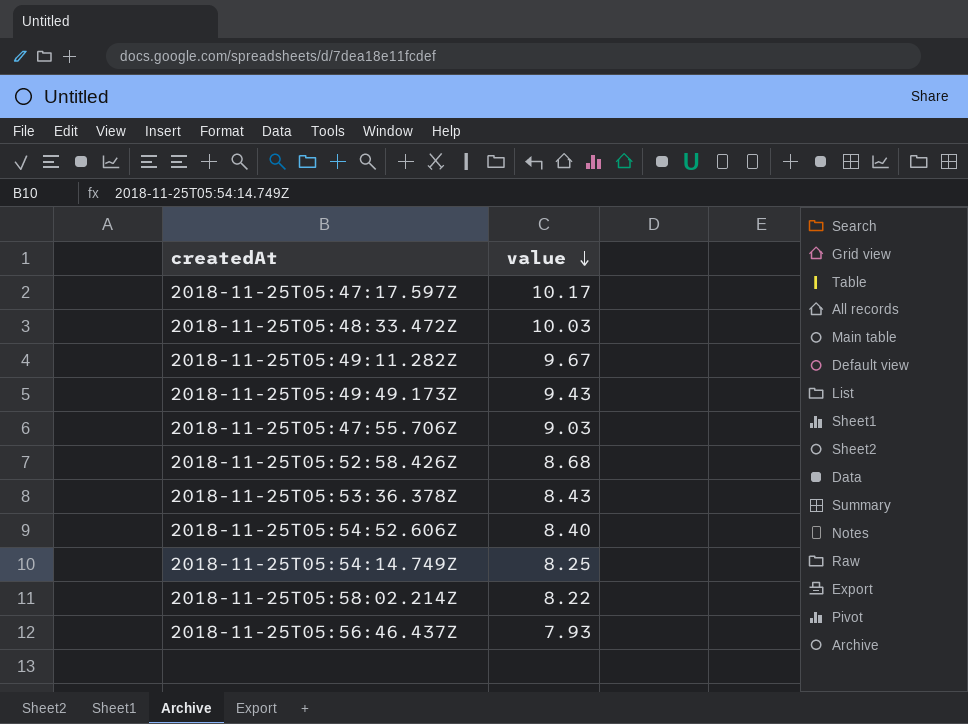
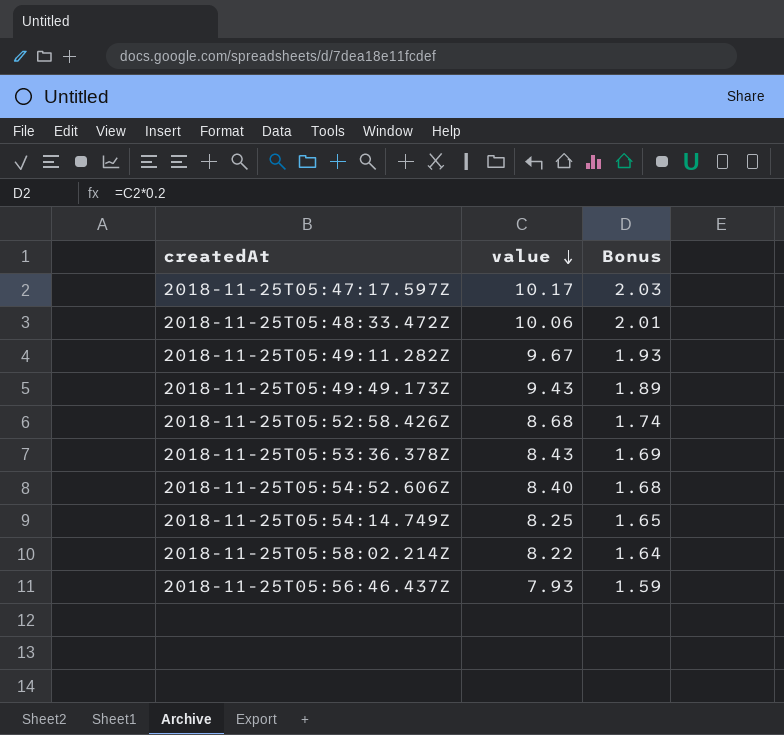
column Bonus | formula: none -> [value] * 0.2
row 2018-11-25T05:47:55.706Z: 9.03 -> none
2018-11-25T05:48:33.472Z | value: 10.03 -> 10.06

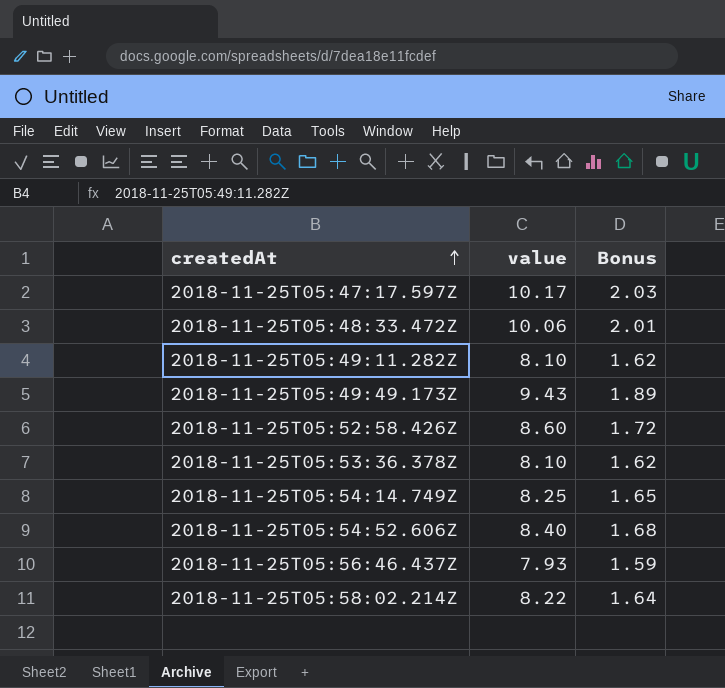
row order: value descending -> createdAt ascending
2018-11-25T05:49:11.282Z | value: 9.67 -> 8.10
2018-11-25T05:49:11.282Z | Bonus: 1.93 -> 1.62
2018-11-25T05:52:58.426Z | value: 8.68 -> 8.60
2018-11-25T05:52:58.426Z | Bonus: 1.74 -> 1.72
2018-11-25T05:53:36.378Z | value: 8.43 -> 8.10
2018-11-25T05:53:36.378Z | Bonus: 1.69 -> 1.62

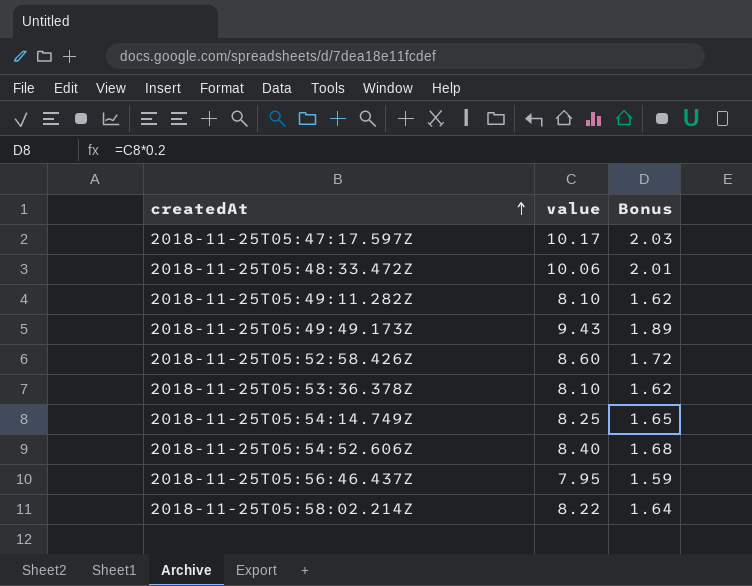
2018-11-25T05:56:46.437Z | value: 7.93 -> 7.95

